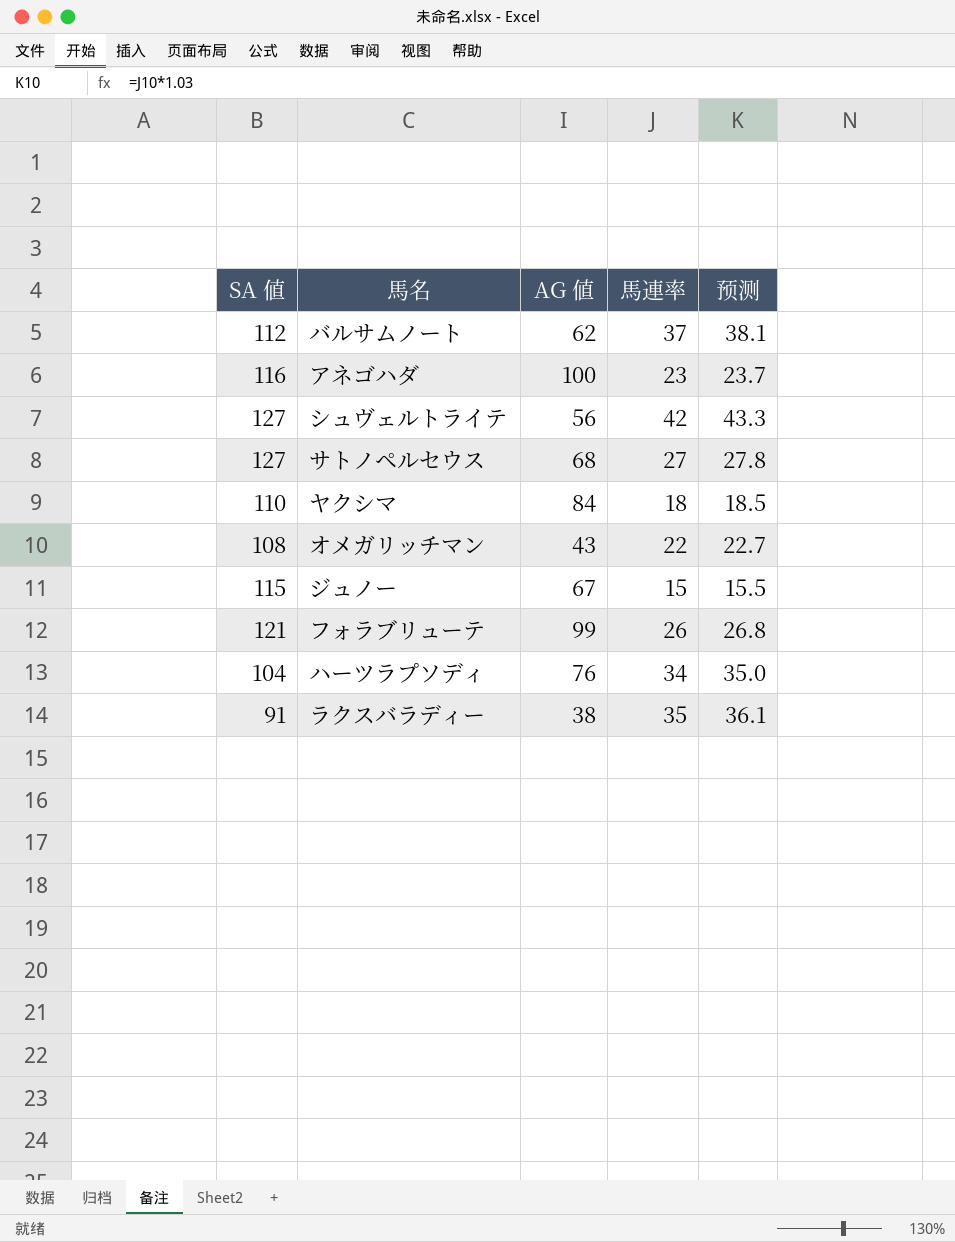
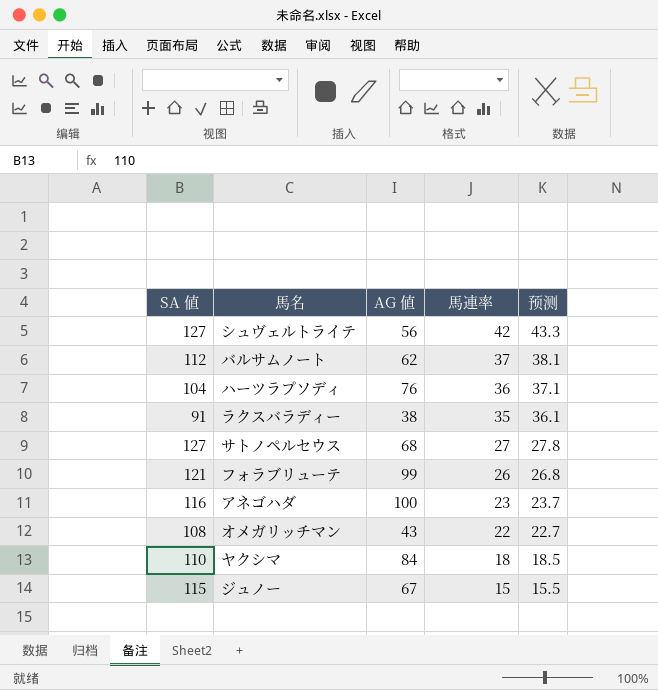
row order: none -> 馬連率 descending
ハーツラプソディ | 馬連率: 34 -> 36
ハーツラプソディ | 预测: 35.0 -> 37.1

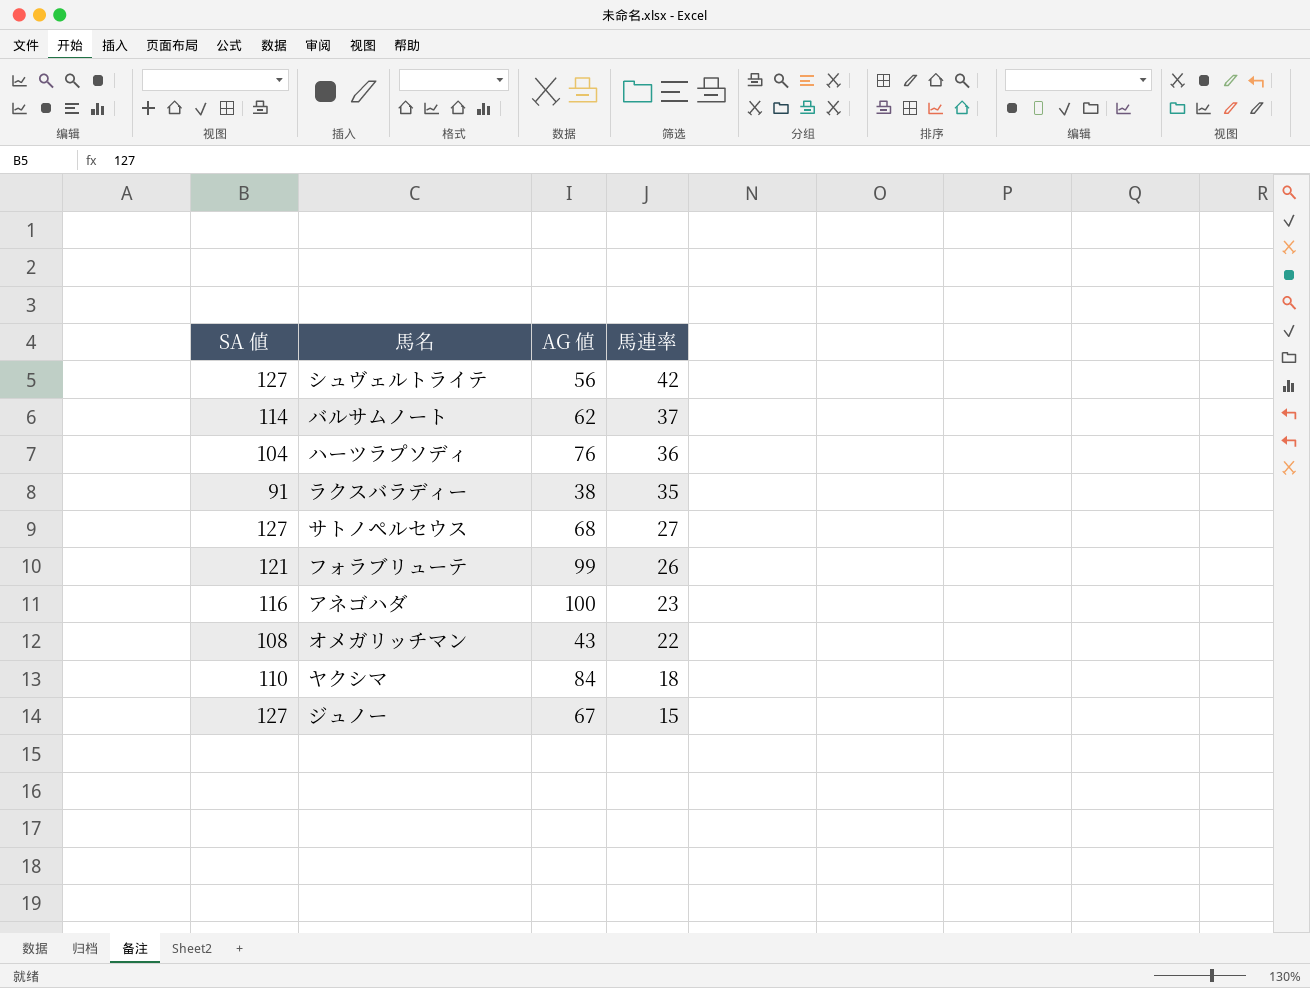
column 预测 | formula: [馬連率] * 1.03 -> none
バルサムノート | SA 値: 112 -> 114
ジュノー | SA 値: 115 -> 127

